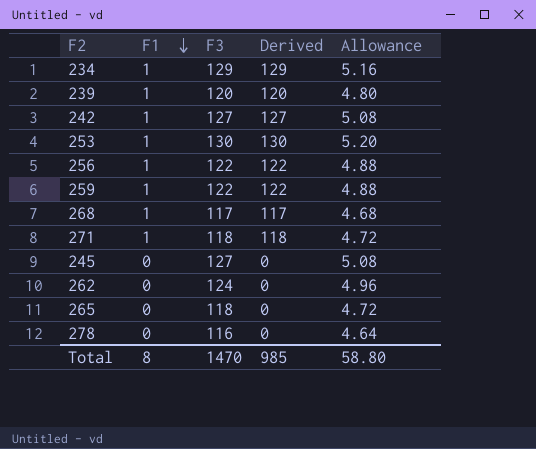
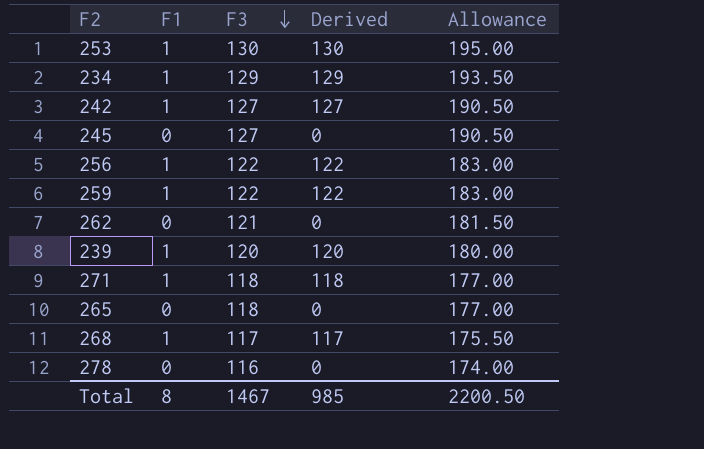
row order: F1 descending -> F3 descending
column Allowance | formula: [F3] * 0.04 -> [F3] * 1.5
262 | F3: 124 -> 121
Total | F3: 1470 -> 1467
Total | Allowance: 58.80 -> 2200.50

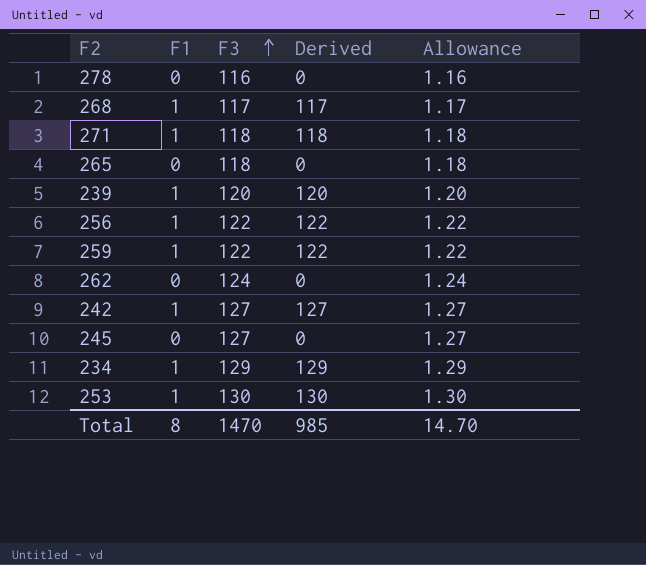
row order: F3 descending -> F3 ascending
column Allowance | formula: [F3] * 1.5 -> [F3] * 0.01
262 | F3: 121 -> 124
Total | F3: 1467 -> 1470
Total | Allowance: 2200.50 -> 14.70

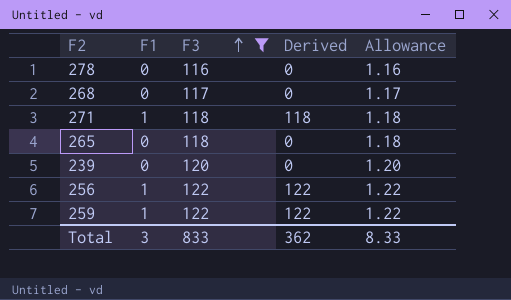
filter: none -> F3 <= 122
268 | F1: 1 -> 0
268 | Derived: 117 -> 0
239 | F1: 1 -> 0
239 | Derived: 120 -> 0
Total | F1: 8 -> 3
Total | F3: 1470 -> 833
Total | Derived: 985 -> 362
Total | Allowance: 14.70 -> 8.33

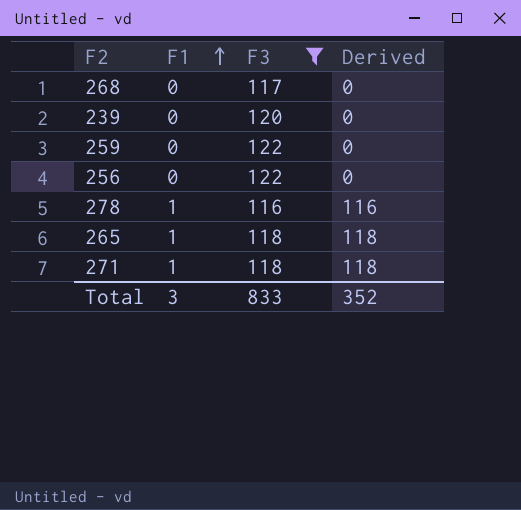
row order: F3 ascending -> F1 ascending
column Allowance | formula: [F3] * 0.01 -> none
259 | F1: 1 -> 0
259 | Derived: 122 -> 0
256 | F1: 1 -> 0
256 | Derived: 122 -> 0
278 | F1: 0 -> 1
278 | Derived: 0 -> 116
265 | F1: 0 -> 1
265 | Derived: 0 -> 118
Total | Derived: 362 -> 352

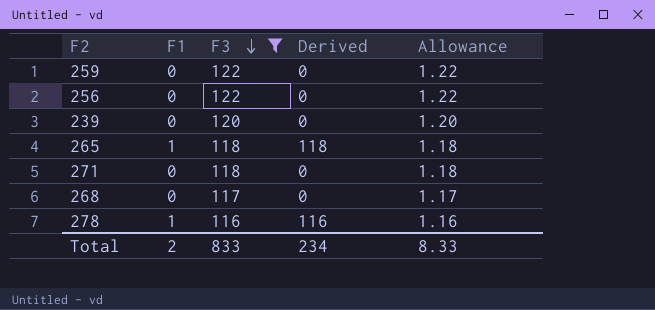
row order: F1 ascending -> F3 descending
column Allowance | formula: none -> [F3] * 0.01
271 | F1: 1 -> 0
271 | Derived: 118 -> 0
Total | F1: 3 -> 2
Total | Derived: 352 -> 234

